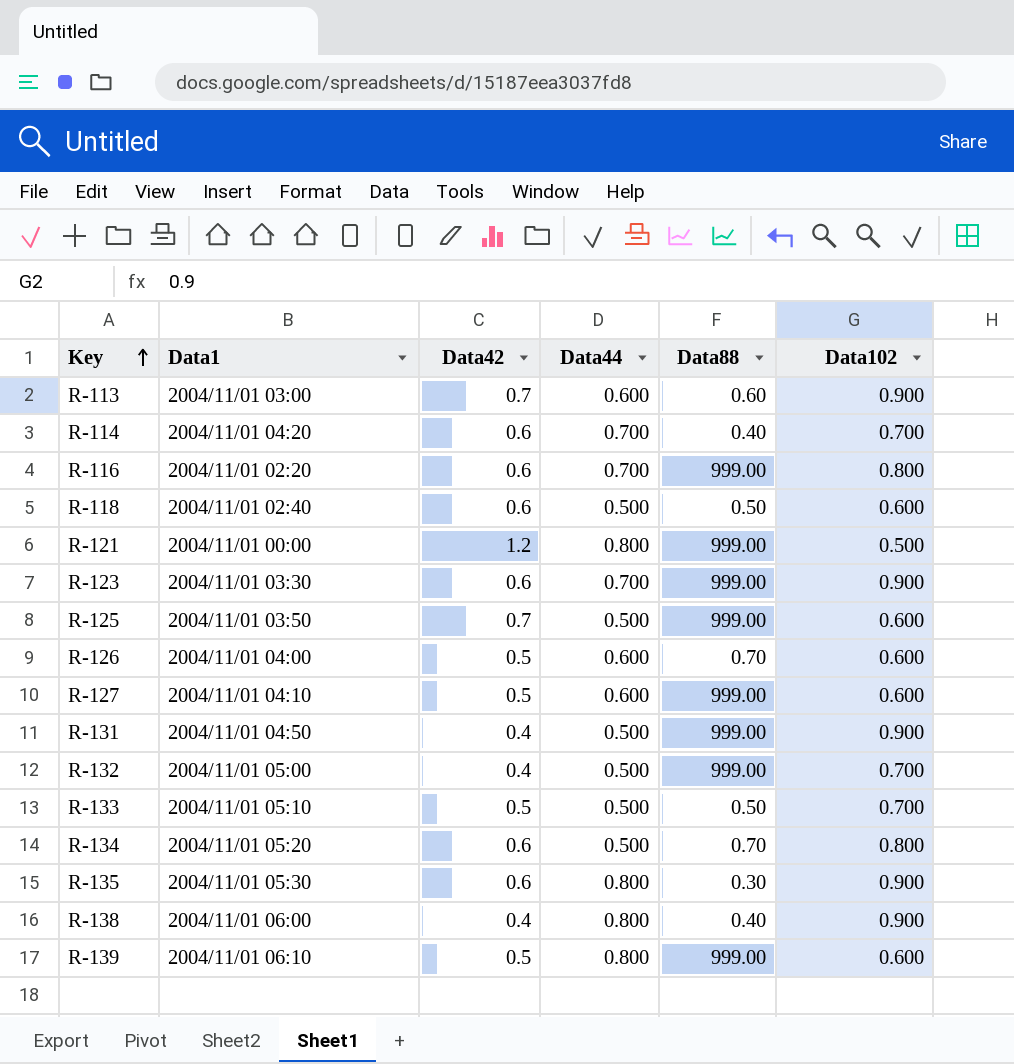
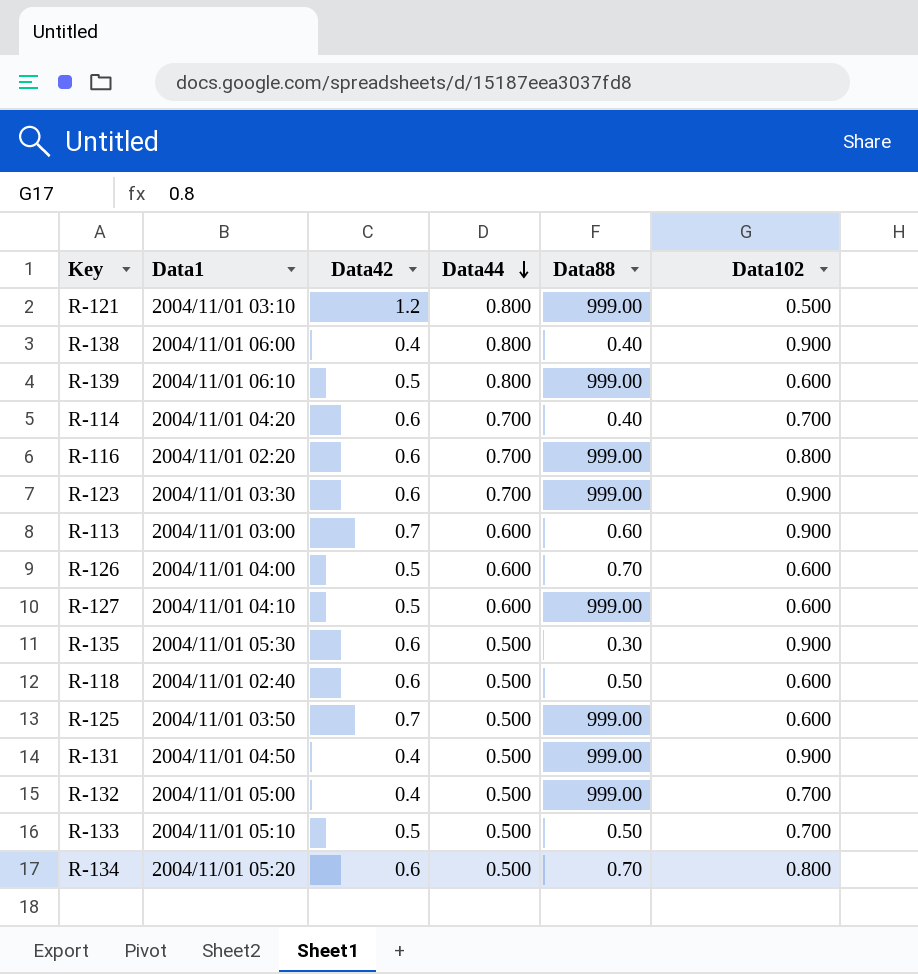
row order: Key ascending -> Data44 descending
R-121 | Data1: 2004/11/01 00:00 -> 2004/11/01 03:10
R-135 | Data44: 0.800 -> 0.500

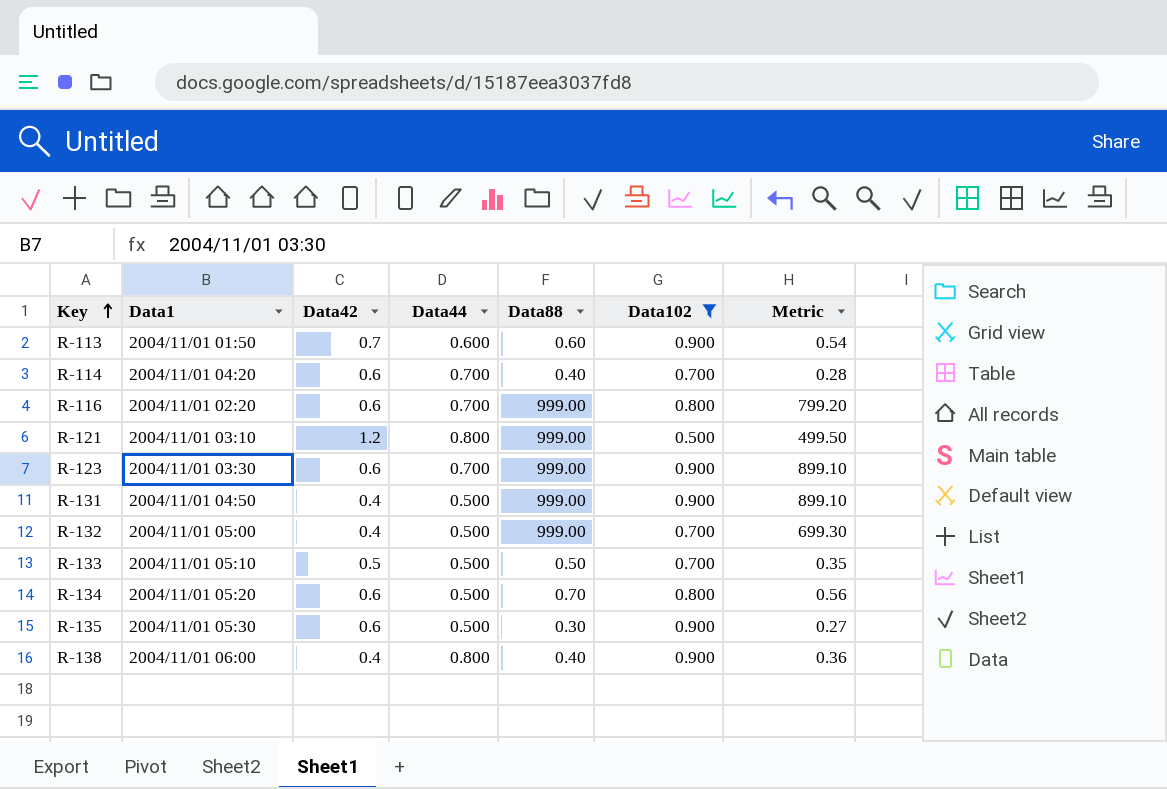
filter: none -> Data102 != 0.600
row order: Data44 descending -> Key ascending
column Metric | formula: none -> [Data88] * [Data102]
R-113 | Data1: 2004/11/01 03:00 -> 2004/11/01 01:50

